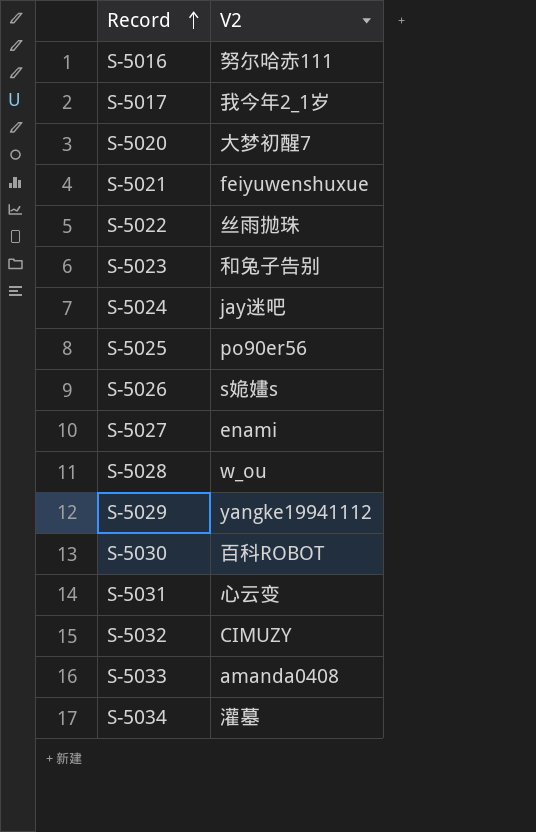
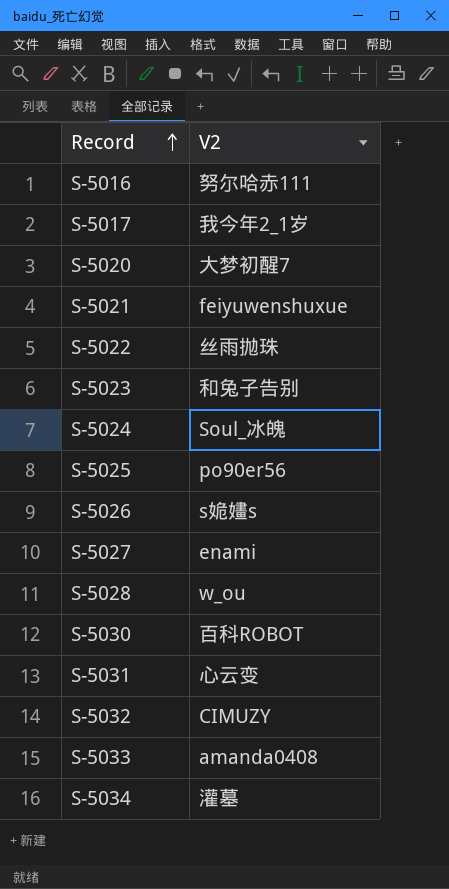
row S-5029: yangke19941112 -> none
S-5024 | V2: jay迷吧 -> Soul_冰魄

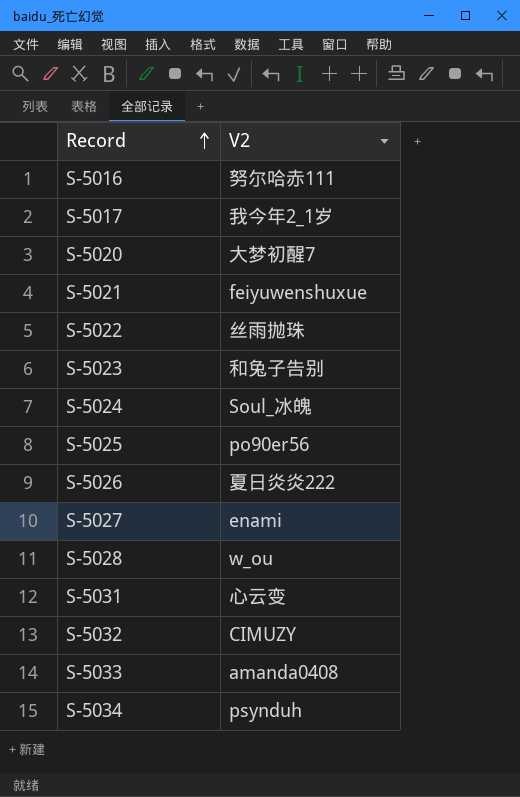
row S-5030: 百科ROBOT -> none
S-5026 | V2: s姽嫿s -> 夏日炎炎222
S-5034 | V2: 灌墓 -> psynduh

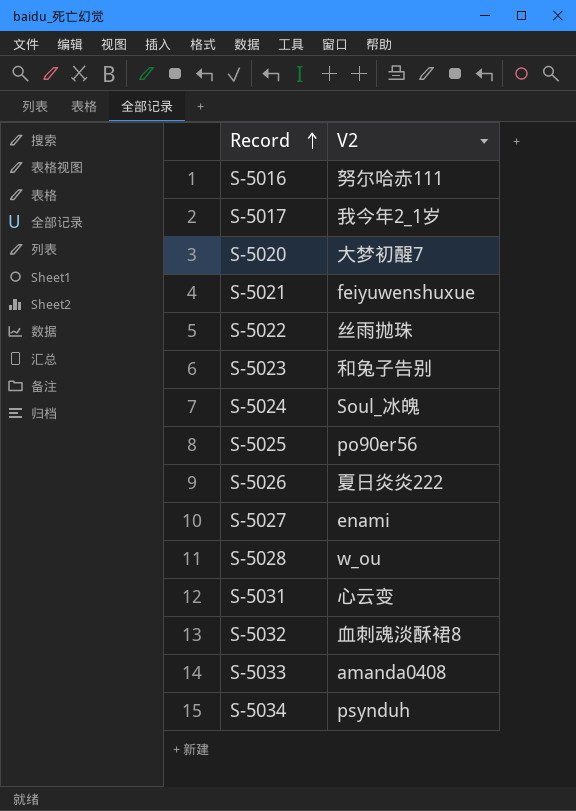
S-5032 | V2: CIMUZY -> 血刺魂淡酥裙8

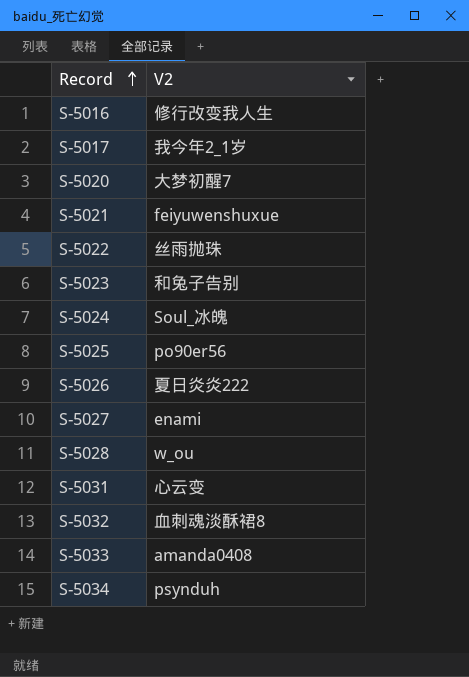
S-5016 | V2: 努尔哈赤111 -> 修行改变我人生

